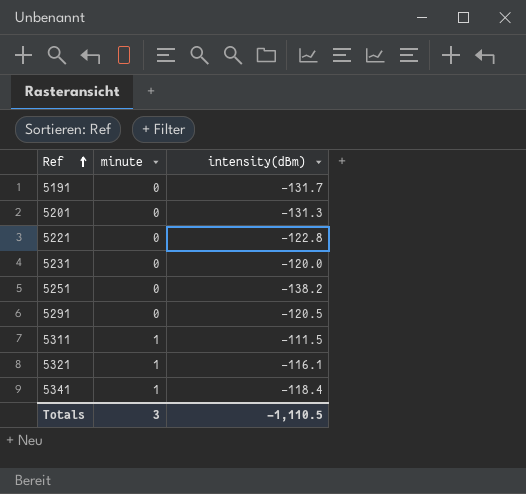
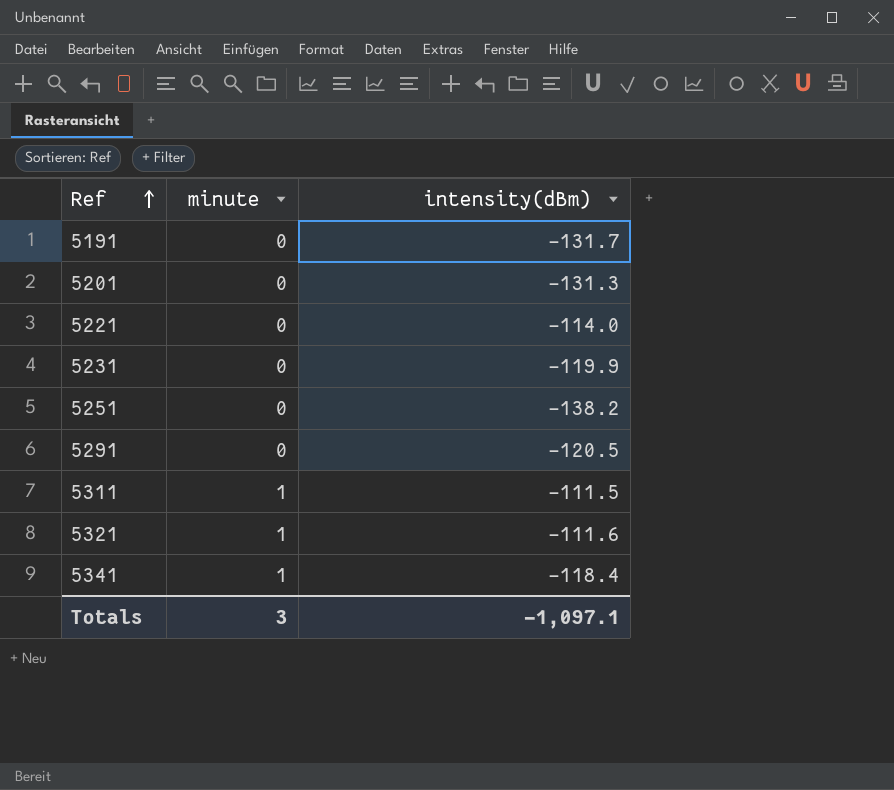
5221 | intensity(dBm): -122.8 -> -114.0
5231 | intensity(dBm): -120.0 -> -119.9
5321 | intensity(dBm): -116.1 -> -111.6
Totals | intensity(dBm): -1,110.5 -> -1,097.1

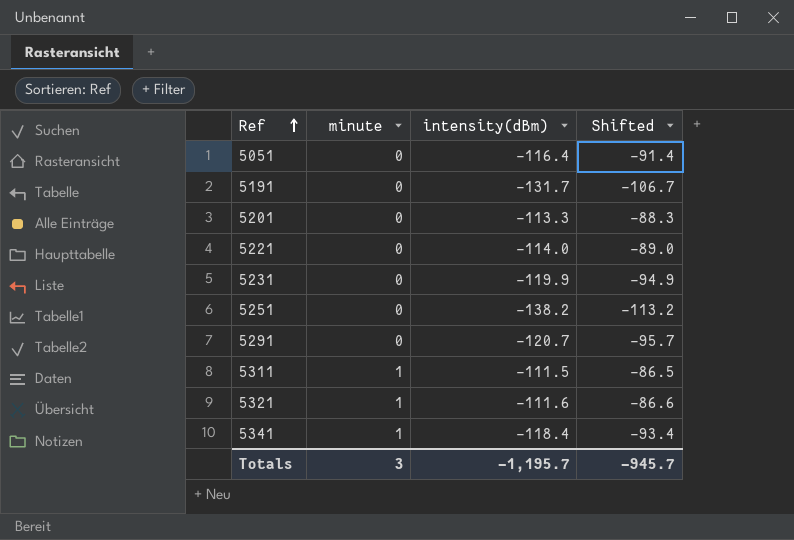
column Shifted | formula: none -> [intensity(dBm)] + 25
row 5051: none -> 0 | -116.4 | -91.4
5201 | intensity(dBm): -131.3 -> -113.3
5291 | intensity(dBm): -120.5 -> -120.7
Totals | intensity(dBm): -1,097.1 -> -1,195.7

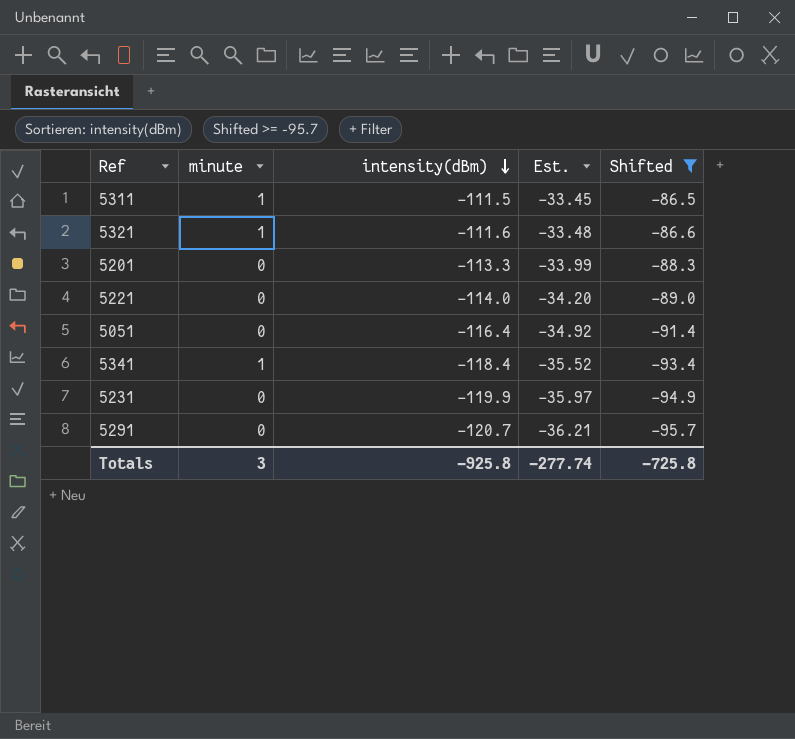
filter: none -> Shifted >= -95.7
row order: Ref ascending -> intensity(dBm) descending
column Est. | formula: none -> [intensity(dBm)] * 0.3
Totals | intensity(dBm): -1,195.7 -> -925.8
Totals | Shifted: -945.7 -> -725.8

